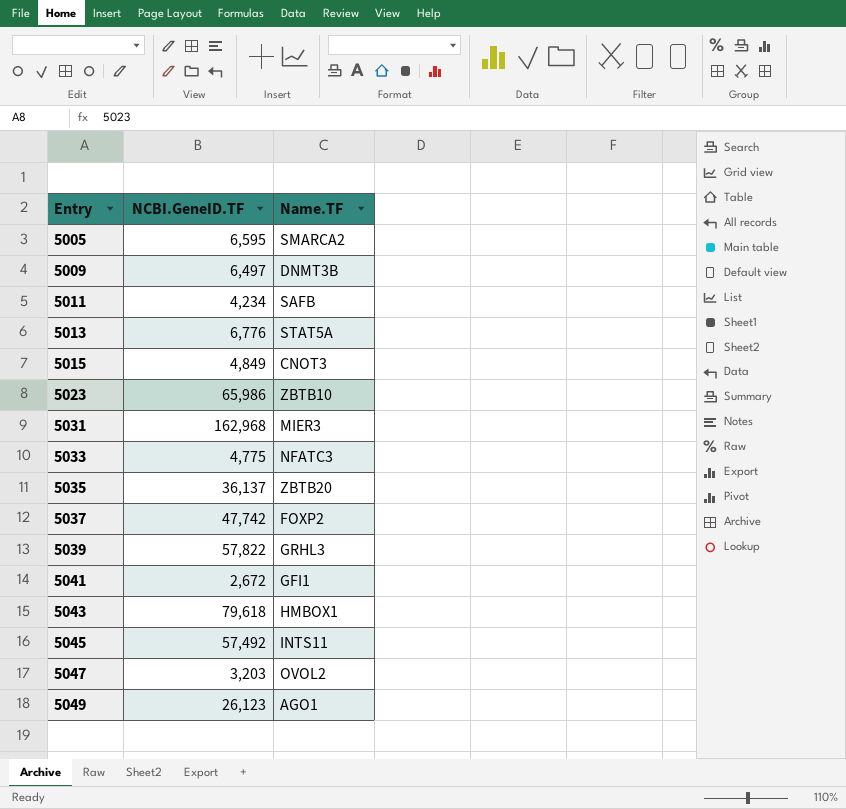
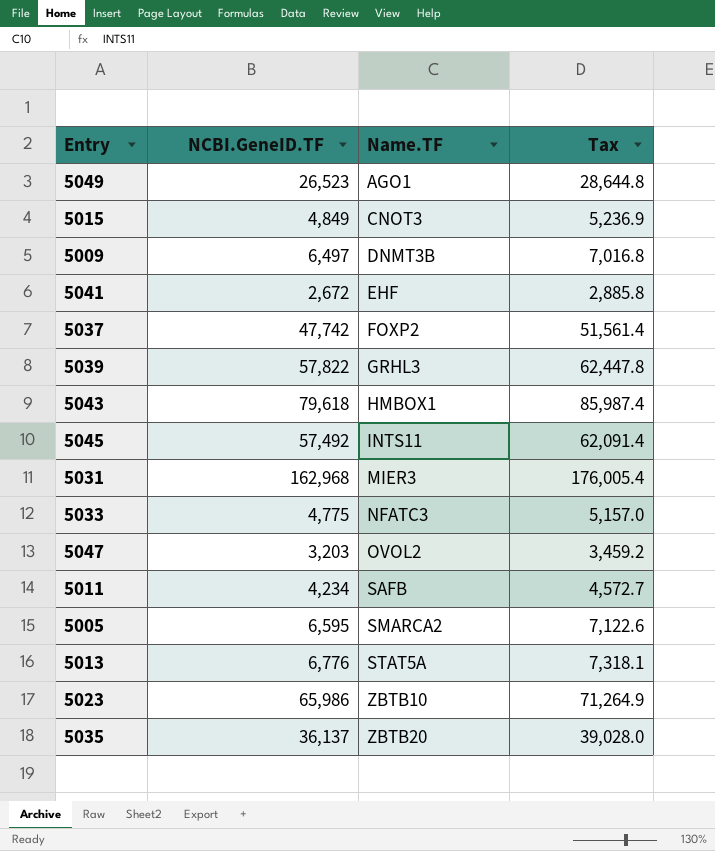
row order: Entry ascending -> Name.TF ascending
column Tax | formula: none -> [NCBI.GeneID.TF] * 1.08
5049 | NCBI.GeneID.TF: 26,123 -> 26,523
5041 | Name.TF: GFI1 -> EHF

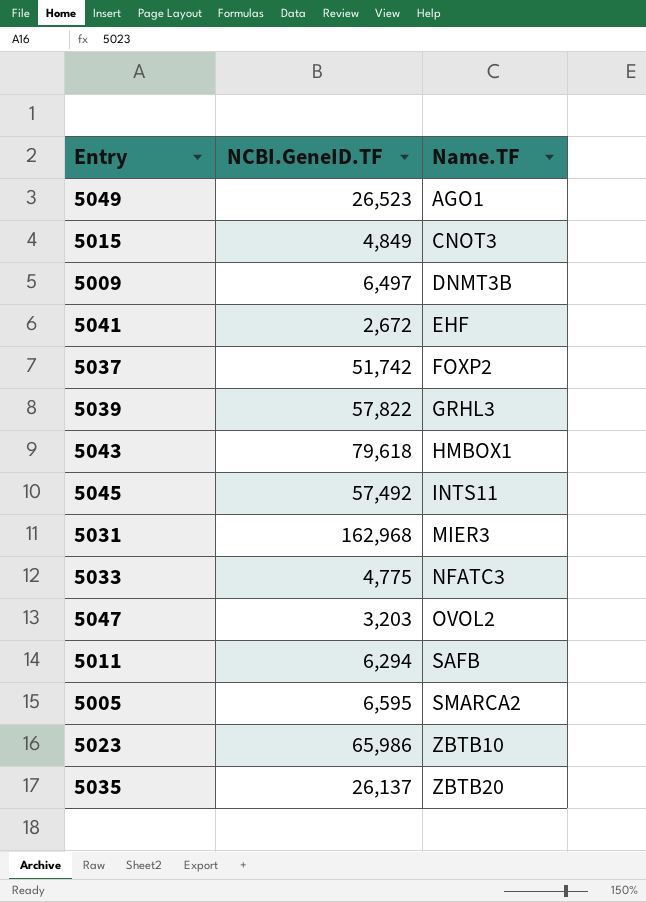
column Tax | formula: [NCBI.GeneID.TF] * 1.08 -> none
row 5013: 6,776 | STAT5A | 7,318.1 -> none
5037 | NCBI.GeneID.TF: 47,742 -> 51,742
5011 | NCBI.GeneID.TF: 4,234 -> 6,294
5035 | NCBI.GeneID.TF: 36,137 -> 26,137

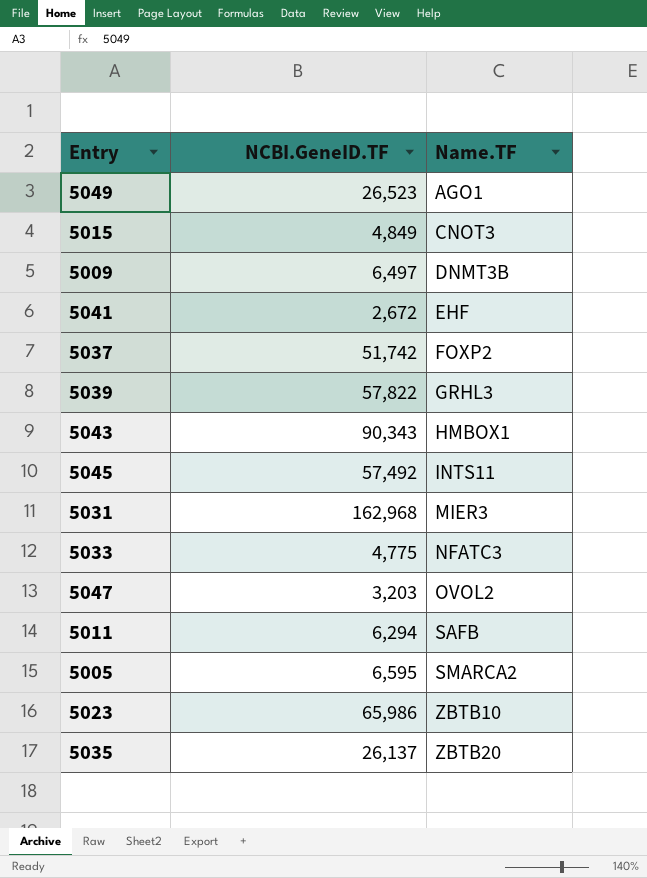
5043 | NCBI.GeneID.TF: 79,618 -> 90,343

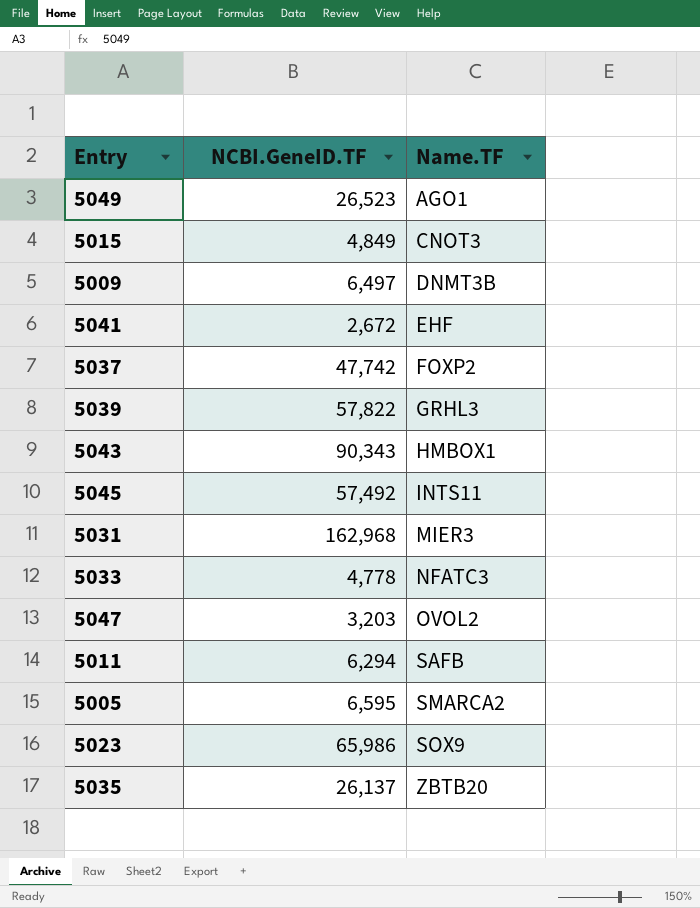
5037 | NCBI.GeneID.TF: 51,742 -> 47,742
5033 | NCBI.GeneID.TF: 4,775 -> 4,778
5023 | Name.TF: ZBTB10 -> SOX9

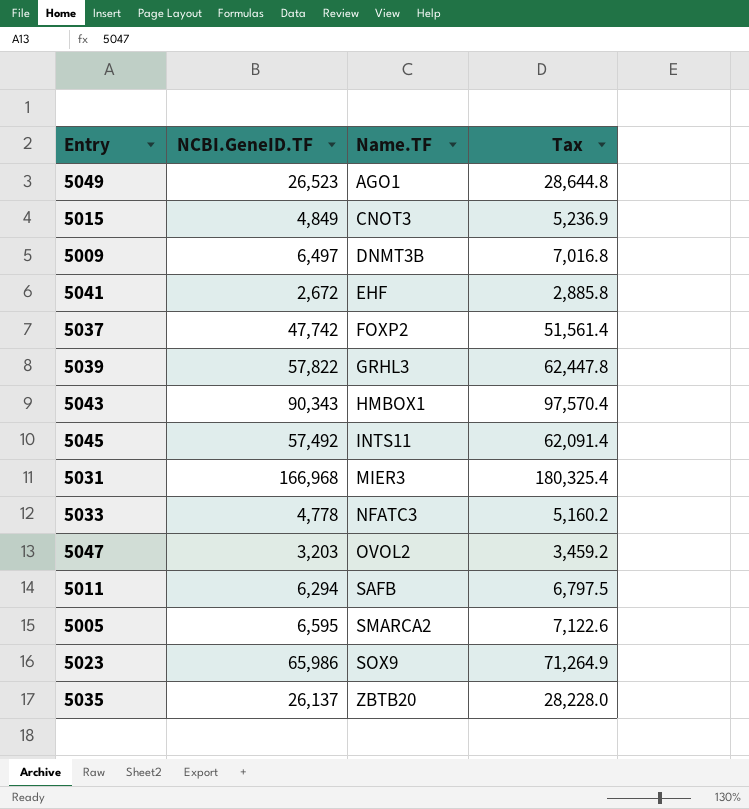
column Tax | formula: none -> [NCBI.GeneID.TF] * 1.08
5031 | NCBI.GeneID.TF: 162,968 -> 166,968

